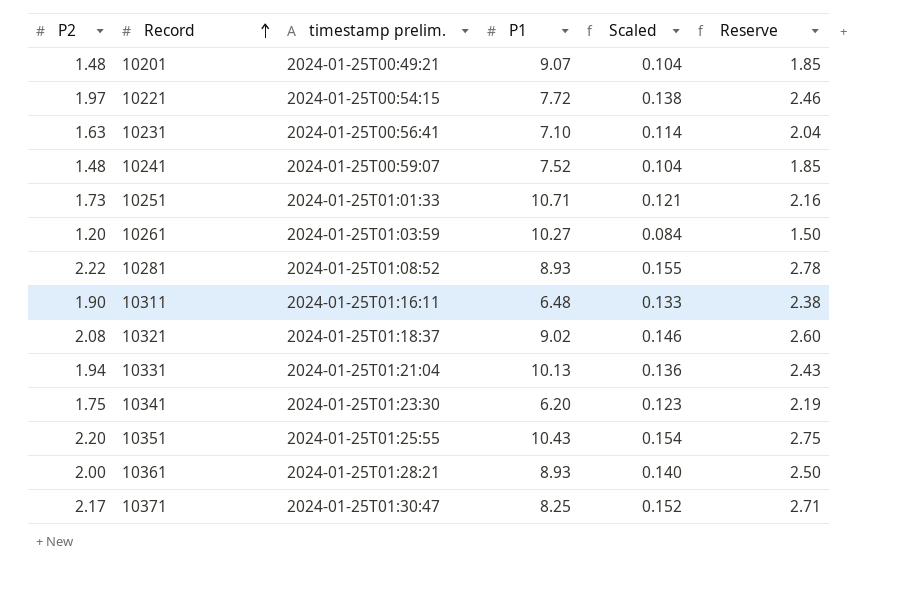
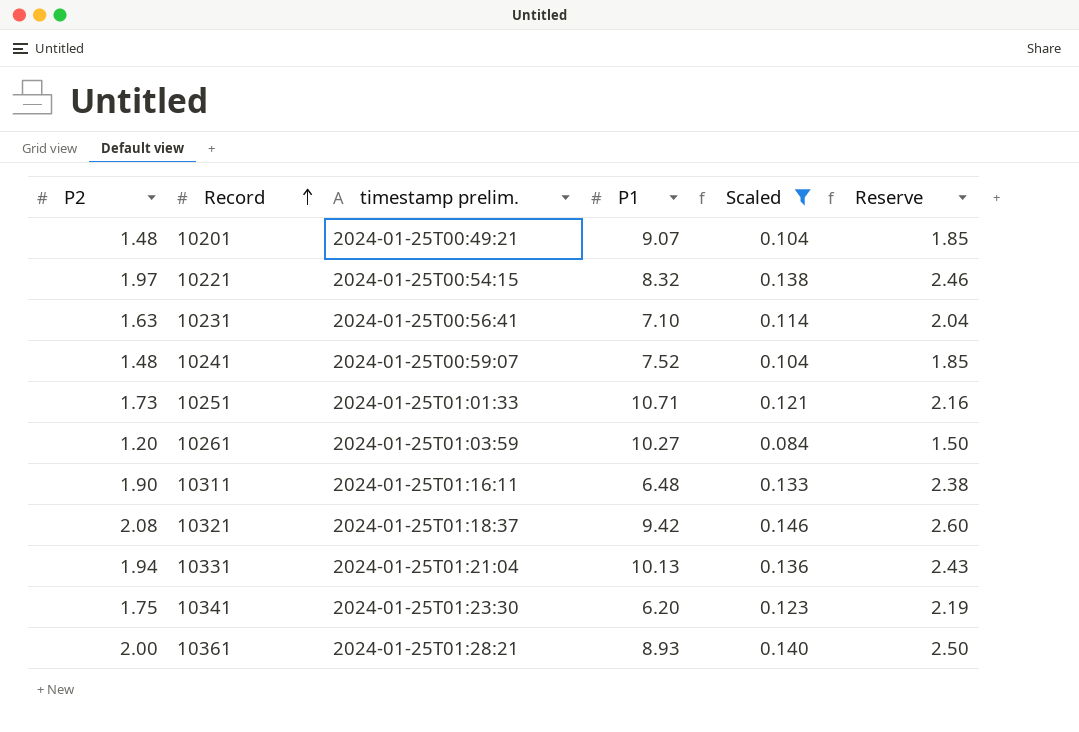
filter: none -> Scaled <= 0.146
10221 | P1: 7.72 -> 8.32
10321 | P1: 9.02 -> 9.42

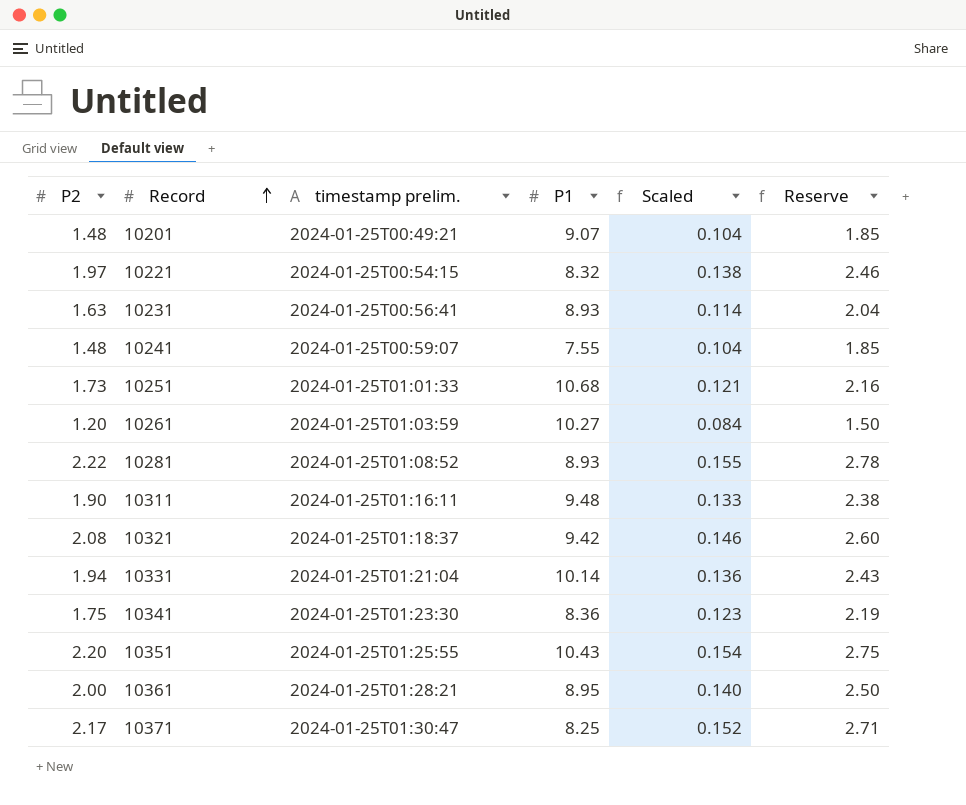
filter: Scaled <= 0.146 -> none
10231 | P1: 7.10 -> 8.93
10241 | P1: 7.52 -> 7.55
10251 | P1: 10.71 -> 10.68
10311 | P1: 6.48 -> 9.48
10331 | P1: 10.13 -> 10.14
10341 | P1: 6.20 -> 8.36
10361 | P1: 8.93 -> 8.95

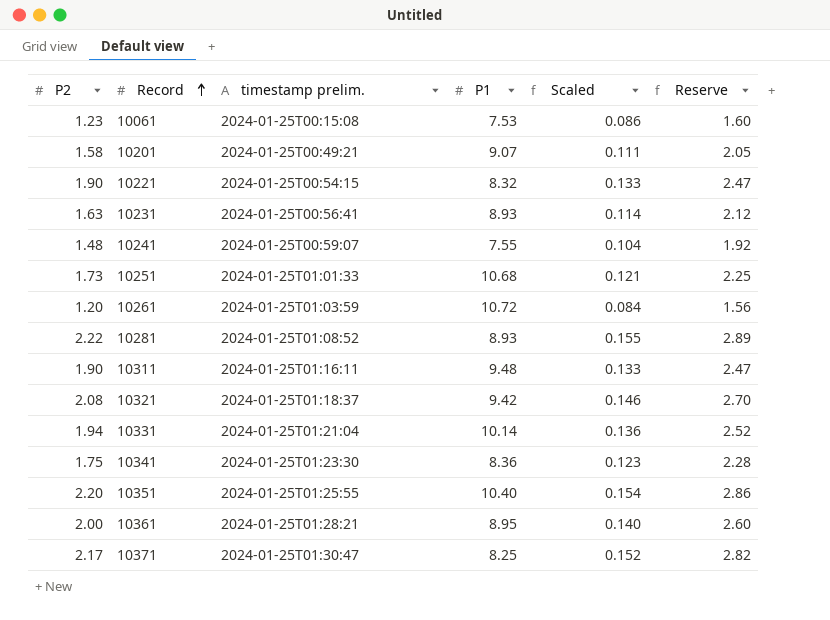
column Reserve | formula: [P2] * 1.25 -> [P2] * 1.3
row 10061: none -> 1.23 | 2024-01-25T00:15:08 | 7.53 | 0.086 | 1.60
10201 | P2: 1.48 -> 1.58
10201 | Scaled: 0.104 -> 0.111
10221 | P2: 1.97 -> 1.90
10221 | Scaled: 0.138 -> 0.133
10261 | P1: 10.27 -> 10.72
10351 | P1: 10.43 -> 10.40

